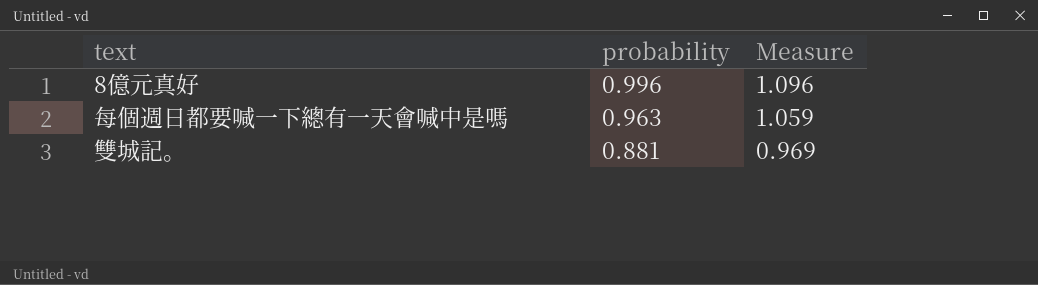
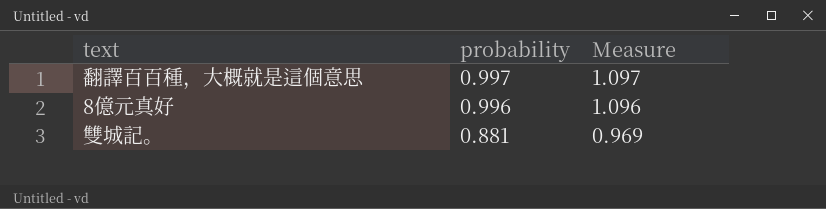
row 每個週日都要喊一下總有一天會喊中是嗎: 0.963 | 1.059 -> none
row 翻譯百百種，大概就是這個意思: none -> 0.997 | 1.097

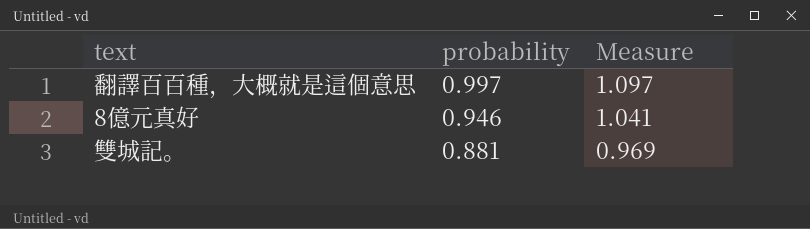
8億元真好 | probability: 0.996 -> 0.946
8億元真好 | Measure: 1.096 -> 1.041

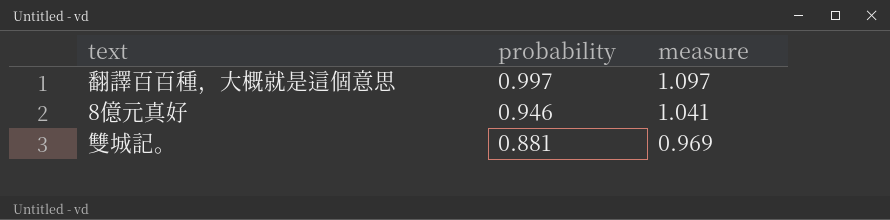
column name: Measure -> measure

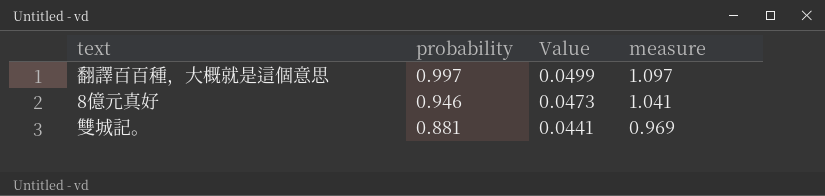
column Value | formula: none -> [probability] * 0.05

